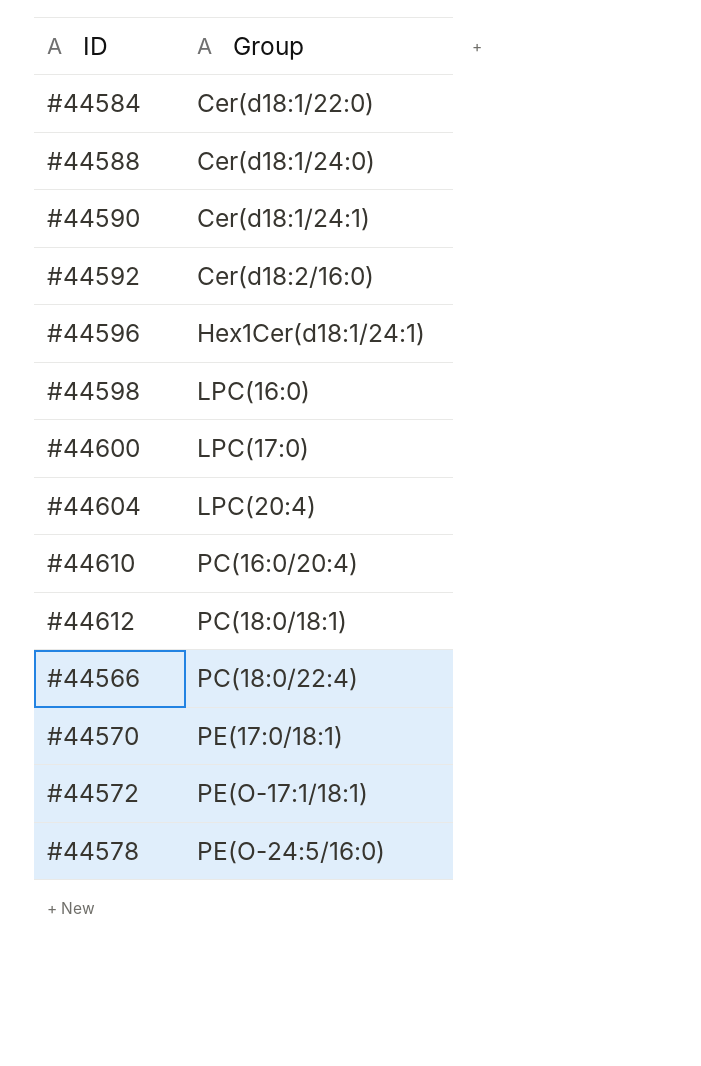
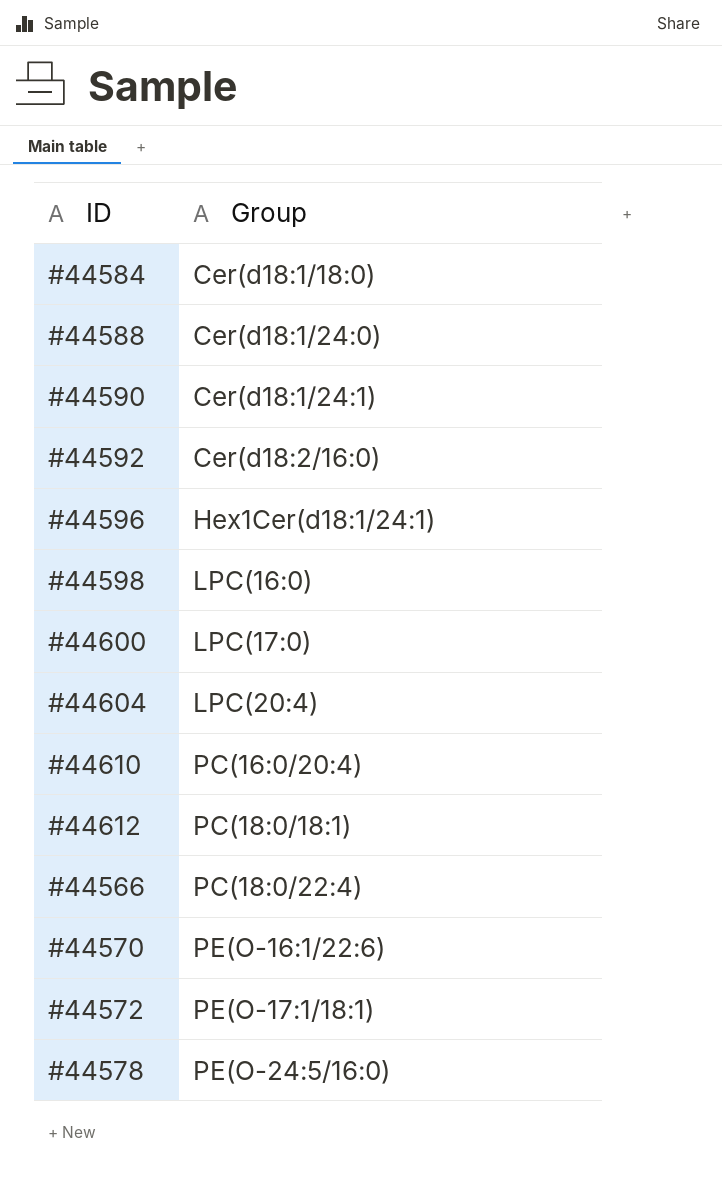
#44584 | Group: Cer(d18:1/22:0) -> Cer(d18:1/18:0)
#44570 | Group: PE(17:0/18:1) -> PE(O-16:1/22:6)

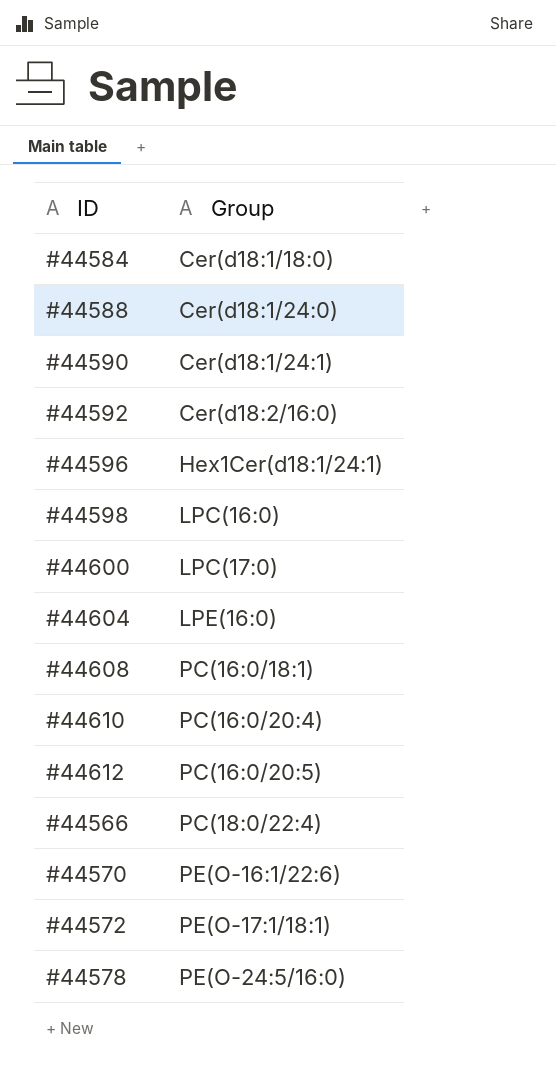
#44604 | Group: LPC(20:4) -> LPE(16:0)
row #44608: none -> PC(16:0/18:1)
#44612 | Group: PC(18:0/18:1) -> PC(16:0/20:5)

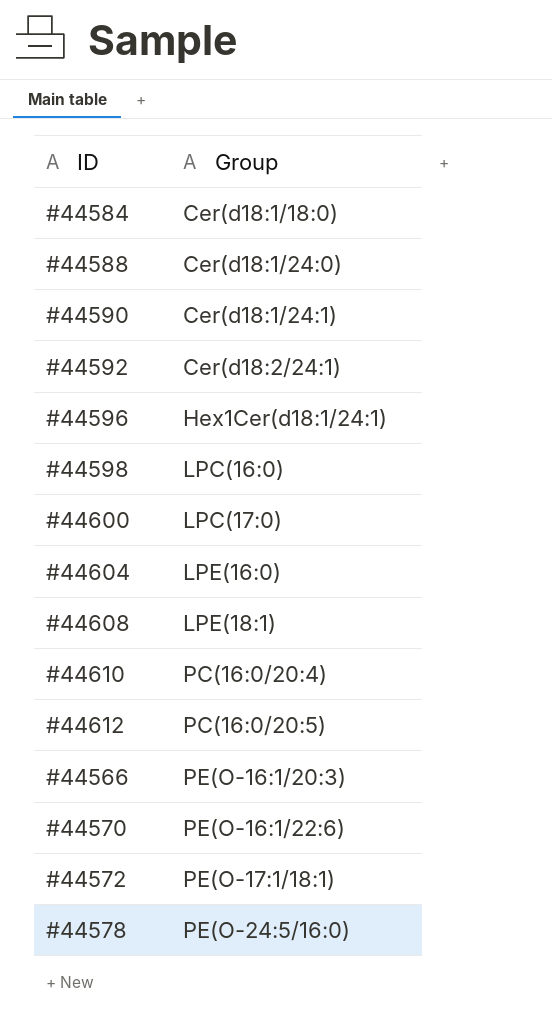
#44592 | Group: Cer(d18:2/16:0) -> Cer(d18:2/24:1)
#44608 | Group: PC(16:0/18:1) -> LPE(18:1)
#44566 | Group: PC(18:0/22:4) -> PE(O-16:1/20:3)

